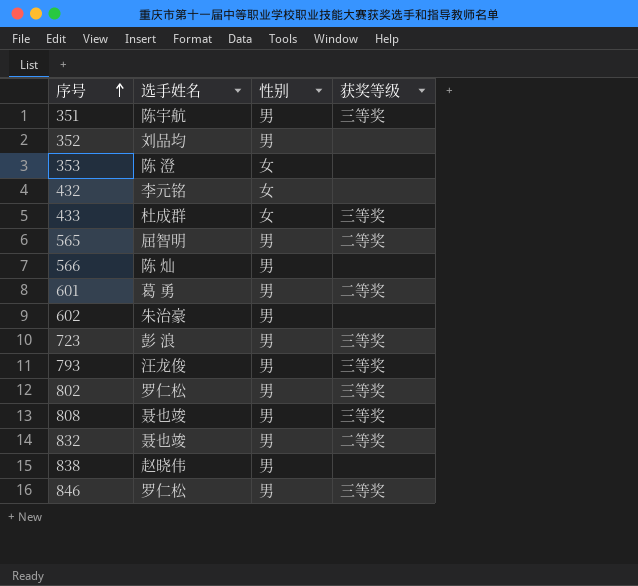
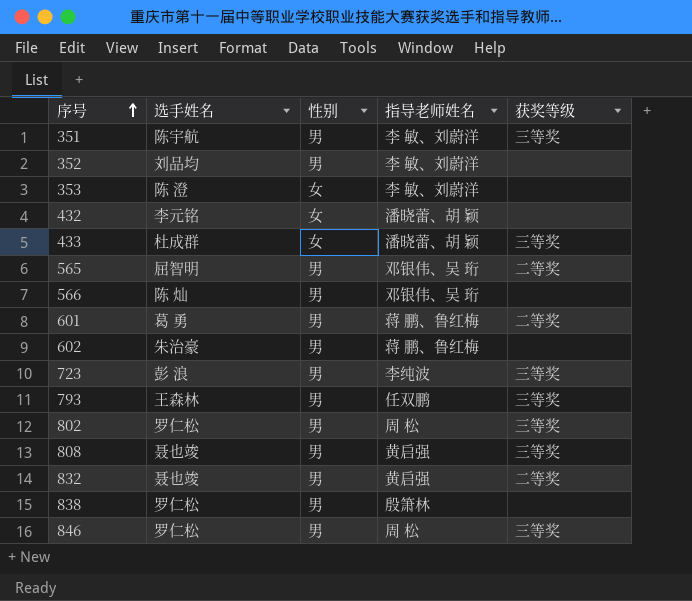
column 指导老师姓名 | position: none -> 4
793 | 选手姓名: 汪龙俊 -> 王森林
838 | 选手姓名: 赵晓伟 -> 罗仁松

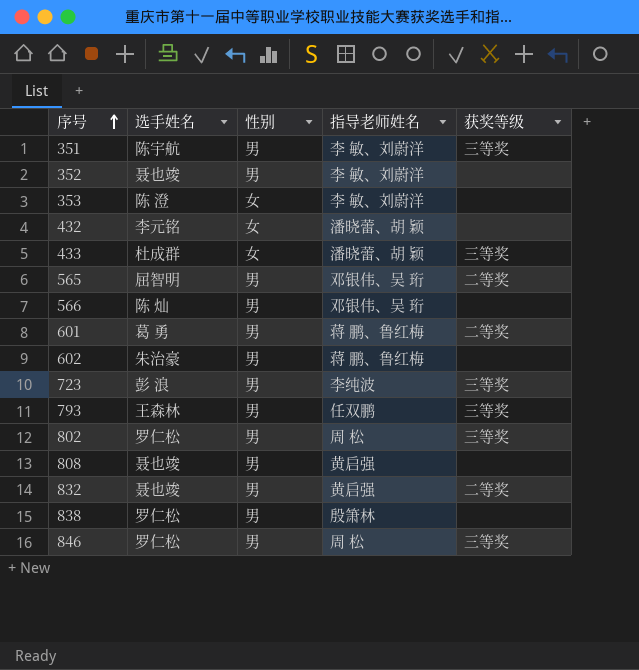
352 | 选手姓名: 刘品均 -> 聂也竣
808 | 获奖等级: 三等奖 -> none

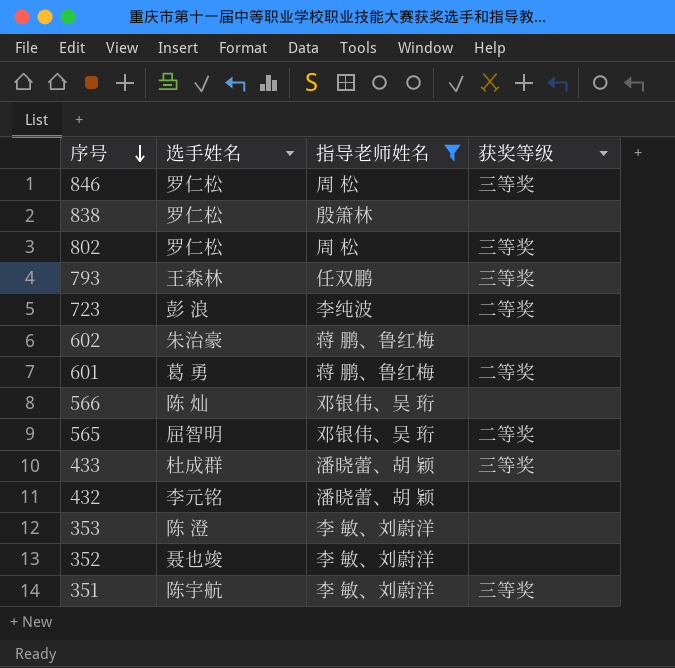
filter: none -> 指导老师姓名 != 黄启强
row order: 序号 ascending -> 序号 descending
column 性别 | position: 3 -> none
723 | 获奖等级: 三等奖 -> 二等奖

